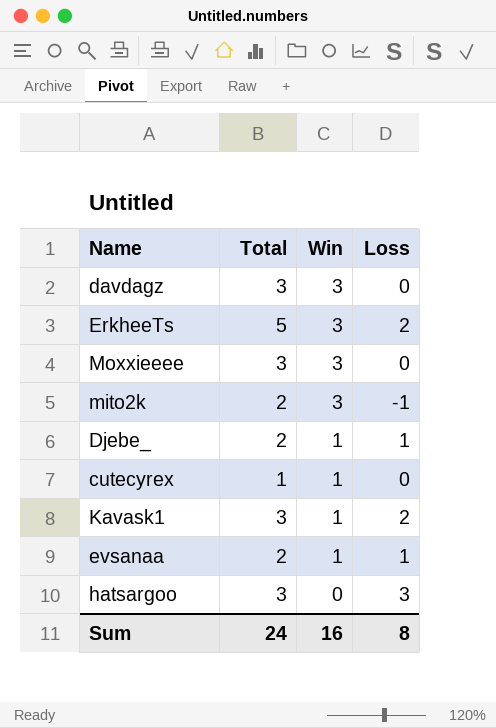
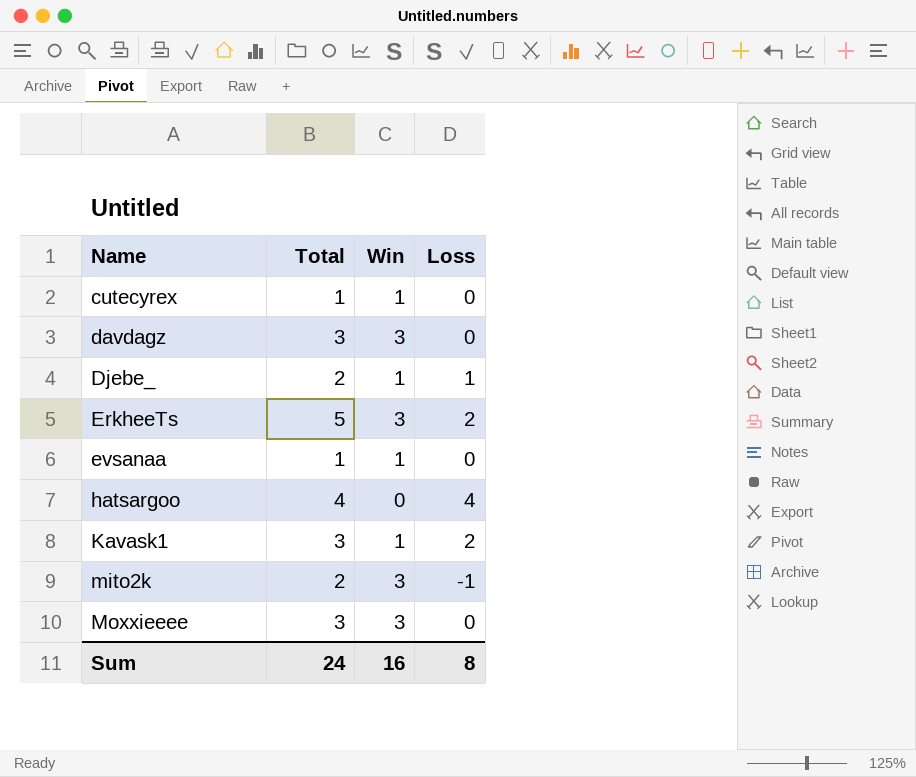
row order: Win descending -> Name ascending
evsanaa | Total: 2 -> 1
evsanaa | Loss: 1 -> 0
hatsargoo | Total: 3 -> 4
hatsargoo | Loss: 3 -> 4

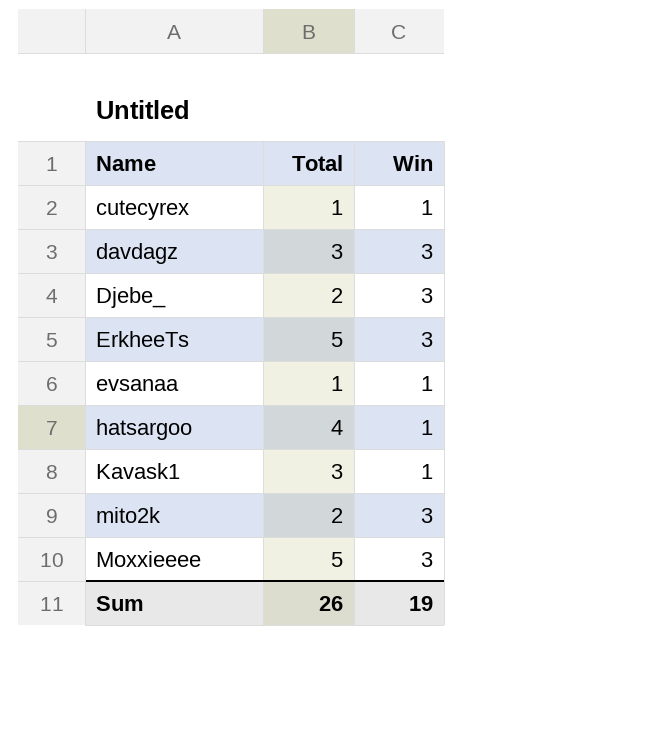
column Loss | formula: [Total] - [Win] -> none
Djebe_ | Win: 1 -> 3
hatsargoo | Win: 0 -> 1
Moxxieeee | Total: 3 -> 5
Sum | Total: 24 -> 26
Sum | Win: 16 -> 19

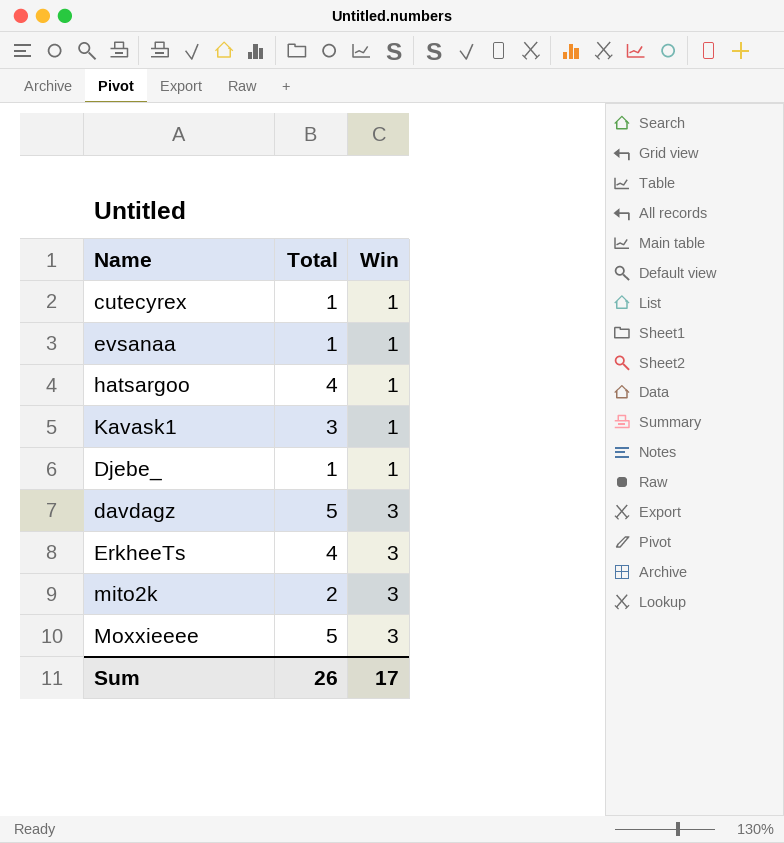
row order: Name ascending -> Win ascending
Djebe_ | Total: 2 -> 1
Djebe_ | Win: 3 -> 1
davdagz | Total: 3 -> 5
ErkheeTs | Total: 5 -> 4
Sum | Win: 19 -> 17

